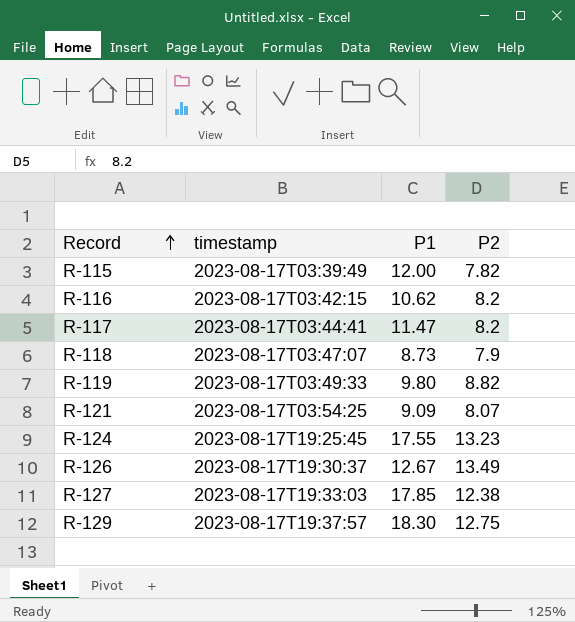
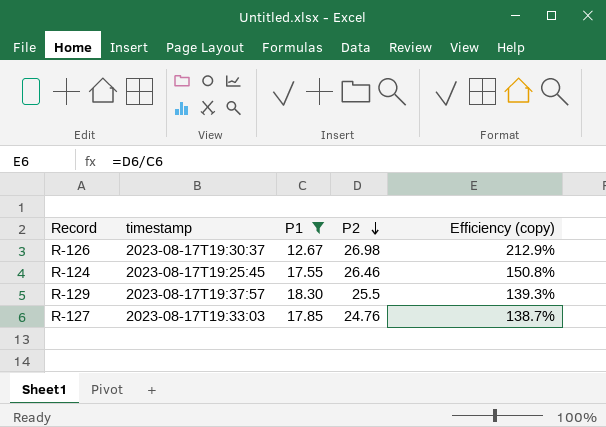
filter: none -> P1 >= 12.67
row order: Record ascending -> P2 descending
column Efficiency (copy) | formula: none -> [P2] / [P1]
R-126 | P2: 13.49 -> 26.98
R-124 | P2: 13.23 -> 26.46
R-129 | P2: 12.75 -> 25.5
R-127 | P2: 12.38 -> 24.76

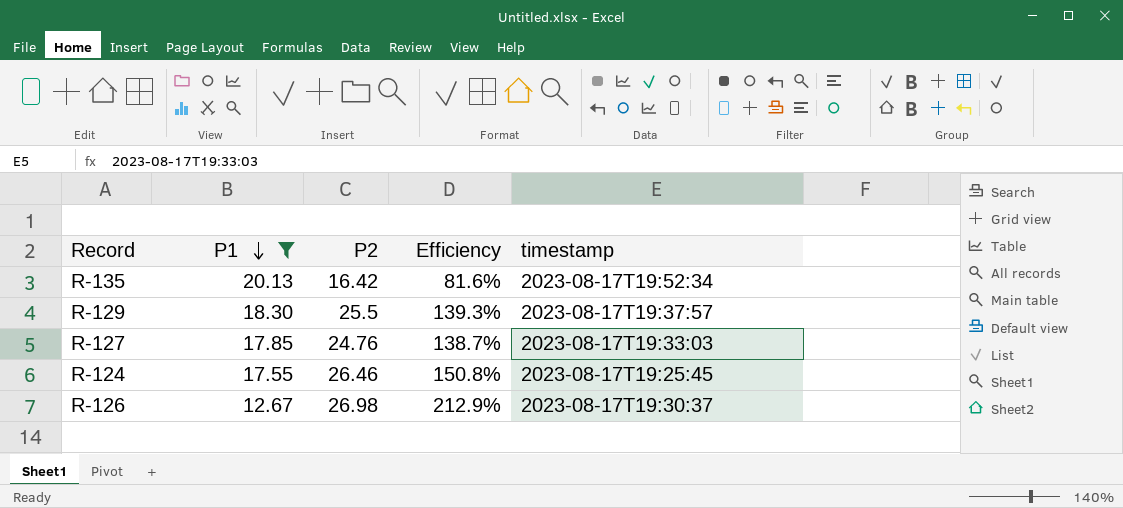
row order: P2 descending -> P1 descending
column name: Efficiency (copy) -> Efficiency
column timestamp | position: 2 -> 5
row R-135: none -> 20.13 | 16.42 | 81.6% | 2023-08-17T19:52:34

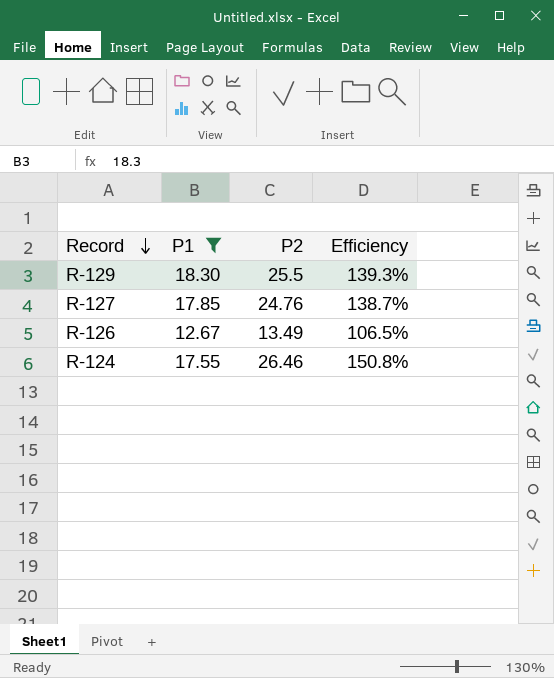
row order: P1 descending -> Record descending
column timestamp | position: 5 -> none
row R-135: 20.13 | 16.42 | 81.6% | 2023-08-17T19:52:34 -> none
R-126 | P2: 26.98 -> 13.49
R-126 | Efficiency: 212.9% -> 106.5%

